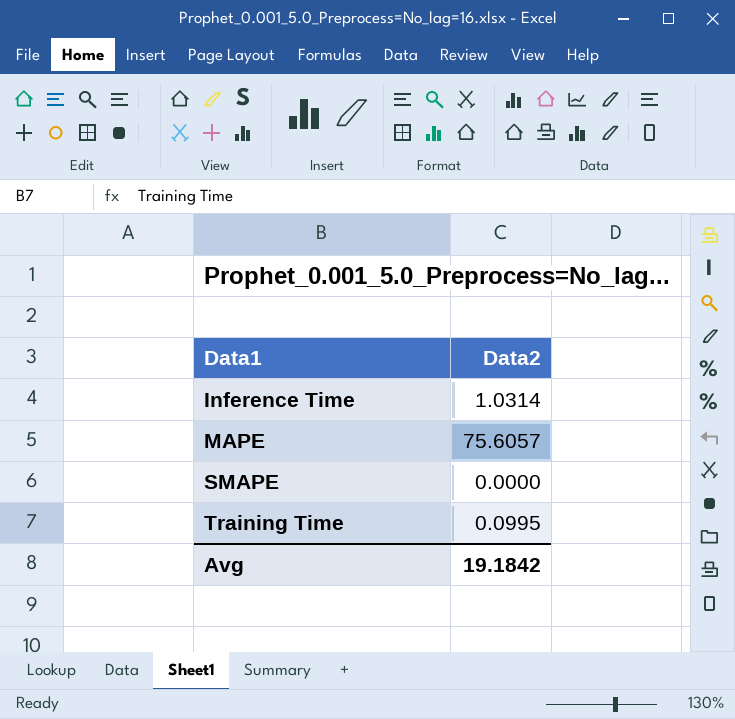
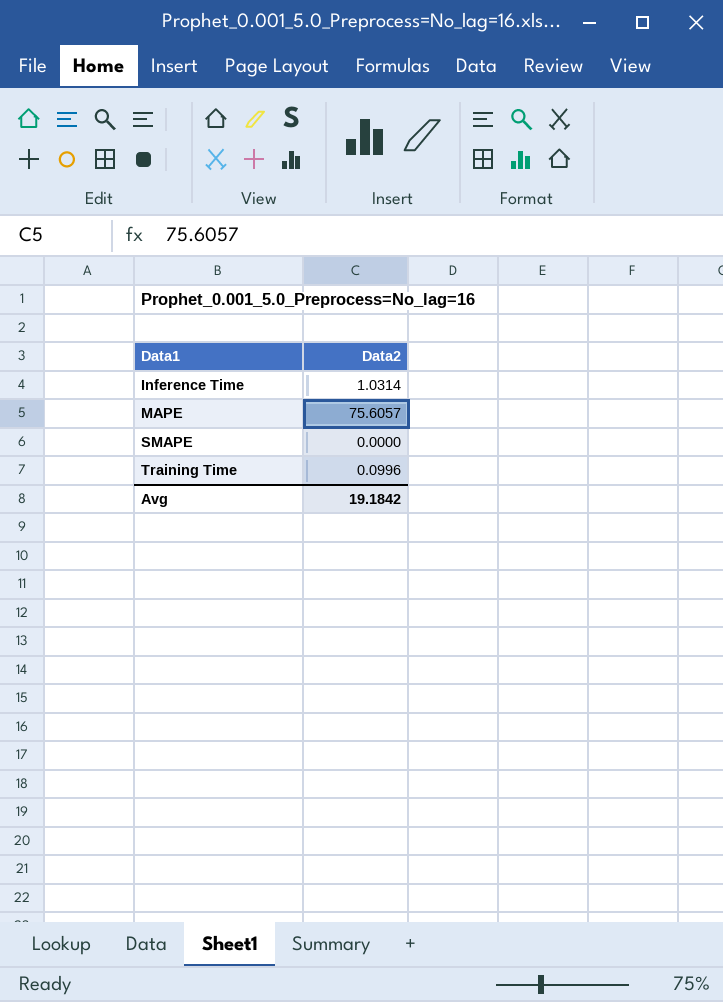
Training Time | Data2: 0.0995 -> 0.0996

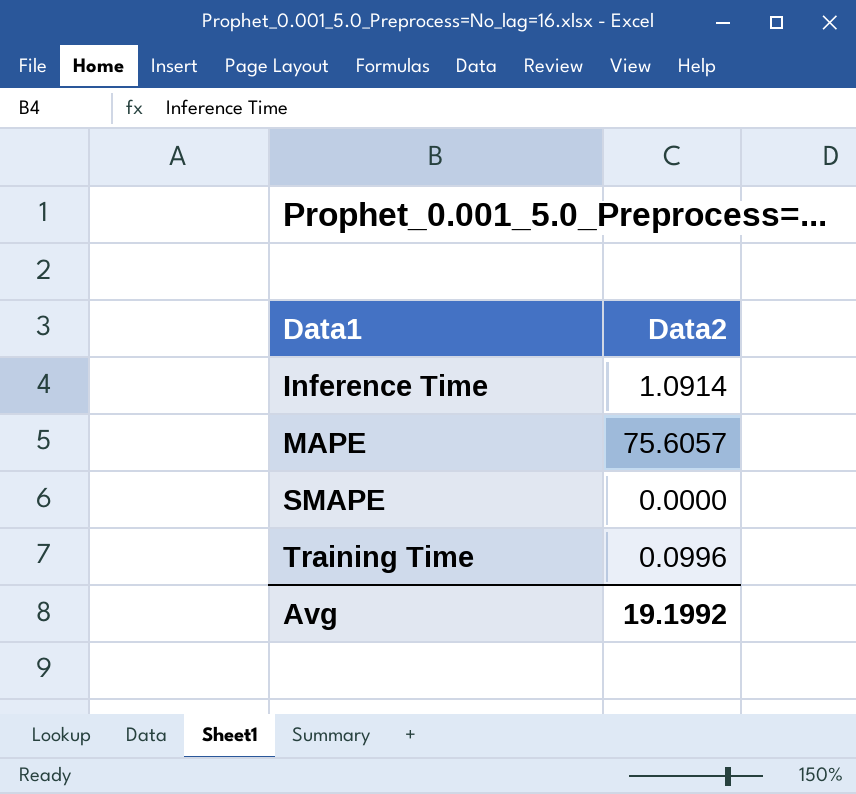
Inference Time | Data2: 1.0314 -> 1.0914
Avg | Data2: 19.1842 -> 19.1992

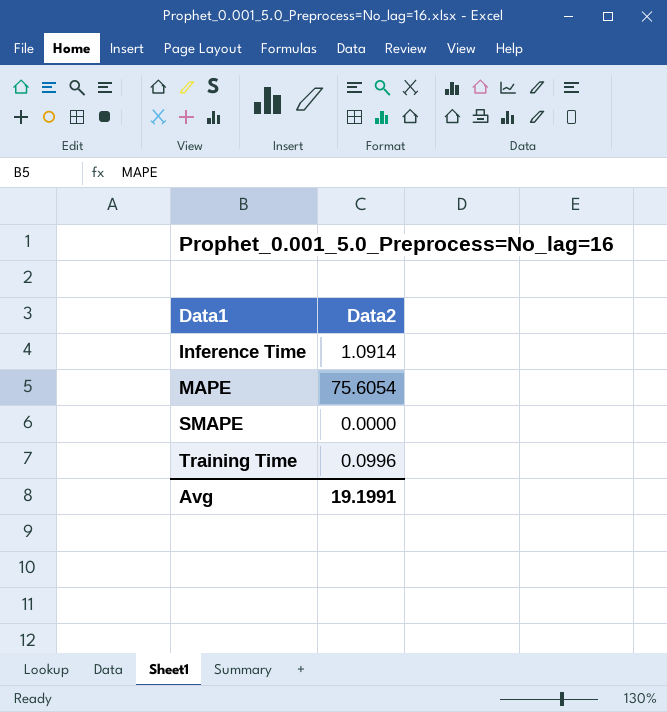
MAPE | Data2: 75.6057 -> 75.6054
Avg | Data2: 19.1992 -> 19.1991

